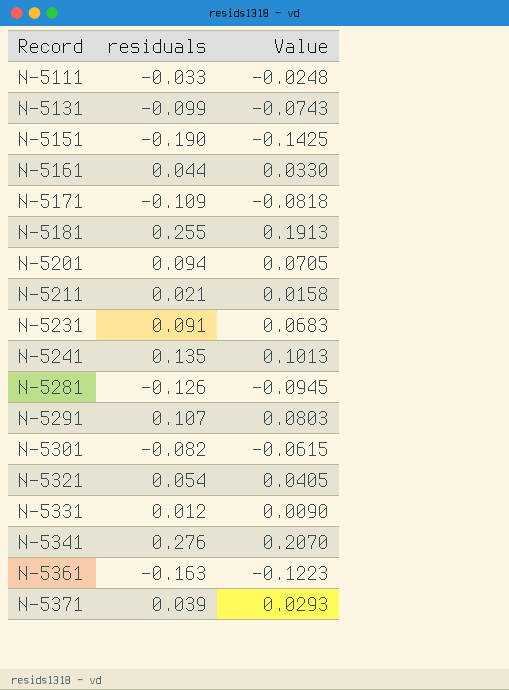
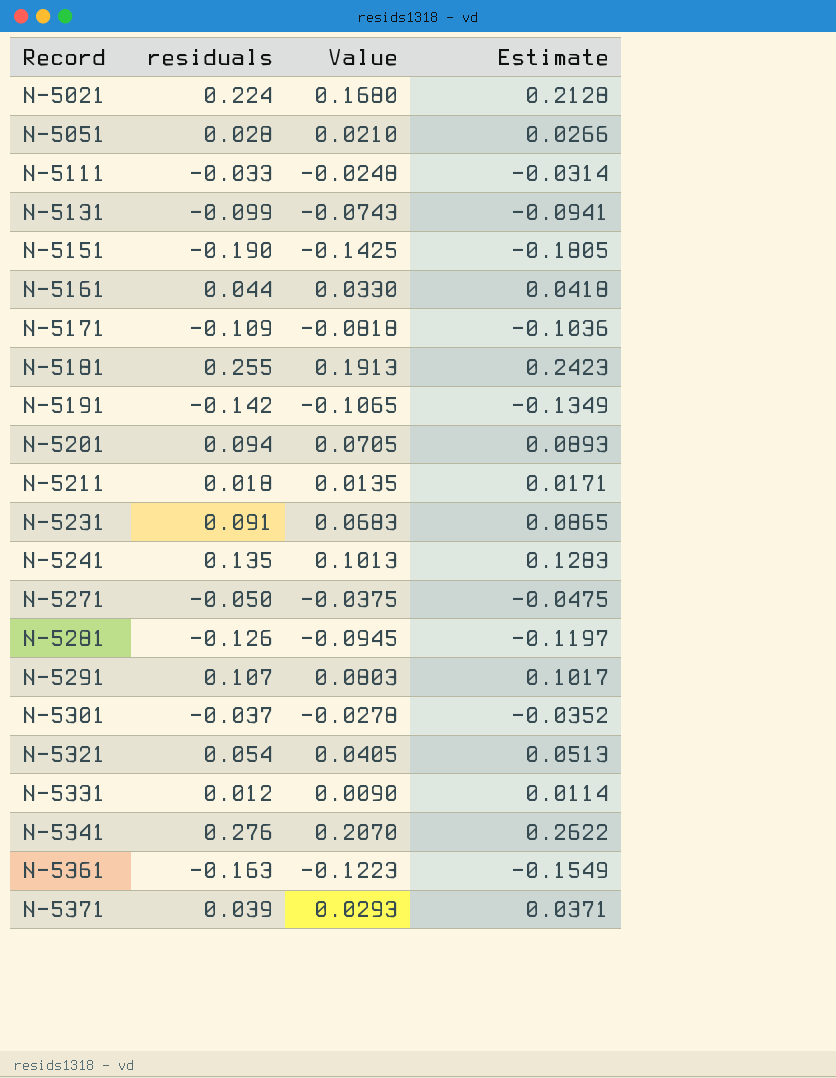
column Estimate | formula: none -> [residuals] * 0.95
row N-5021: none -> 0.224 | 0.1680 | 0.2128
row N-5051: none -> 0.028 | 0.0210 | 0.0266
row N-5191: none -> -0.142 | -0.1065 | -0.1349
N-5211 | residuals: 0.021 -> 0.018
N-5211 | Value: 0.0158 -> 0.0135
row N-5271: none -> -0.050 | -0.0375 | -0.0475
N-5301 | residuals: -0.082 -> -0.037
N-5301 | Value: -0.0615 -> -0.0278

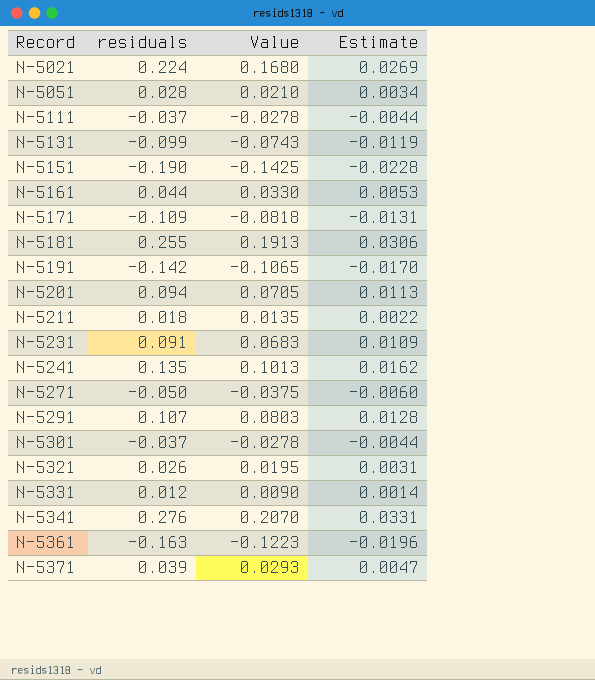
column Estimate | formula: [residuals] * 0.95 -> [residuals] * 0.12
row N-5281: -0.126 | -0.0945 | -0.1197 -> none
N-5111 | residuals: -0.033 -> -0.037
N-5111 | Value: -0.0248 -> -0.0278
N-5321 | residuals: 0.054 -> 0.026
N-5321 | Value: 0.0405 -> 0.0195

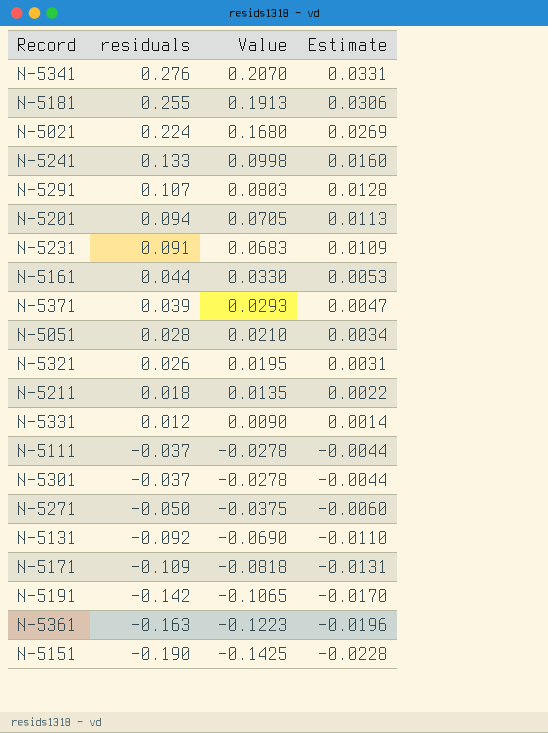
row order: Record ascending -> residuals descending
N-5241 | residuals: 0.135 -> 0.133
N-5241 | Value: 0.1013 -> 0.0998
N-5241 | Estimate: 0.0162 -> 0.0160
N-5131 | residuals: -0.099 -> -0.092
N-5131 | Value: -0.0743 -> -0.0690
N-5131 | Estimate: -0.0119 -> -0.0110

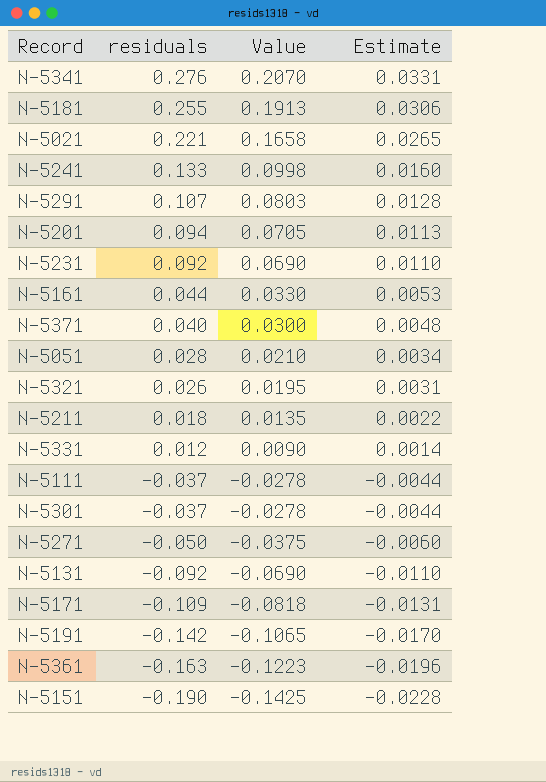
N-5021 | residuals: 0.224 -> 0.221
N-5021 | Value: 0.1680 -> 0.1658
N-5021 | Estimate: 0.0269 -> 0.0265
N-5231 | residuals: 0.091 -> 0.092
N-5231 | Value: 0.0683 -> 0.0690
N-5231 | Estimate: 0.0109 -> 0.0110
N-5371 | residuals: 0.039 -> 0.040
N-5371 | Value: 0.0293 -> 0.0300
N-5371 | Estimate: 0.0047 -> 0.0048

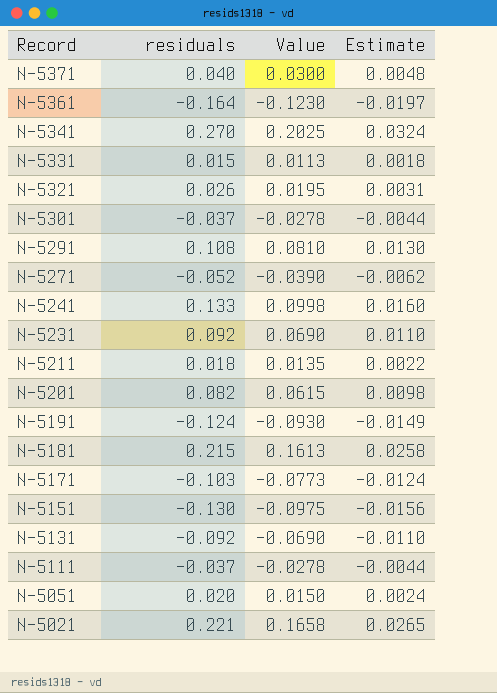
row order: residuals descending -> Record descending
row N-5161: 0.044 | 0.0330 | 0.0053 -> none
N-5361 | residuals: -0.163 -> -0.164
N-5361 | Value: -0.1223 -> -0.1230
N-5361 | Estimate: -0.0196 -> -0.0197
N-5341 | residuals: 0.276 -> 0.270
N-5341 | Value: 0.2070 -> 0.2025
N-5341 | Estimate: 0.0331 -> 0.0324
N-5331 | residuals: 0.012 -> 0.015
N-5331 | Value: 0.0090 -> 0.0113
N-5331 | Estimate: 0.0014 -> 0.0018
N-5291 | residuals: 0.107 -> 0.108
N-5291 | Value: 0.0803 -> 0.0810
N-5291 | Estimate: 0.0128 -> 0.0130
N-5271 | residuals: -0.050 -> -0.052
N-5271 | Value: -0.0375 -> -0.0390
N-5271 | Estimate: -0.0060 -> -0.0062
N-5201 | residuals: 0.094 -> 0.082
N-5201 | Value: 0.0705 -> 0.0615
N-5201 | Estimate: 0.0113 -> 0.0098
N-5191 | residuals: -0.142 -> -0.124
N-5191 | Value: -0.1065 -> -0.0930
N-5191 | Estimate: -0.0170 -> -0.0149
N-5181 | residuals: 0.255 -> 0.215
N-5181 | Value: 0.1913 -> 0.1613
N-5181 | Estimate: 0.0306 -> 0.0258
N-5171 | residuals: -0.109 -> -0.103
N-5171 | Value: -0.0818 -> -0.0773
N-5171 | Estimate: -0.0131 -> -0.0124
N-5151 | residuals: -0.190 -> -0.130
N-5151 | Value: -0.1425 -> -0.0975
N-5151 | Estimate: -0.0228 -> -0.0156
N-5051 | residuals: 0.028 -> 0.020
N-5051 | Value: 0.0210 -> 0.0150
N-5051 | Estimate: 0.0034 -> 0.0024

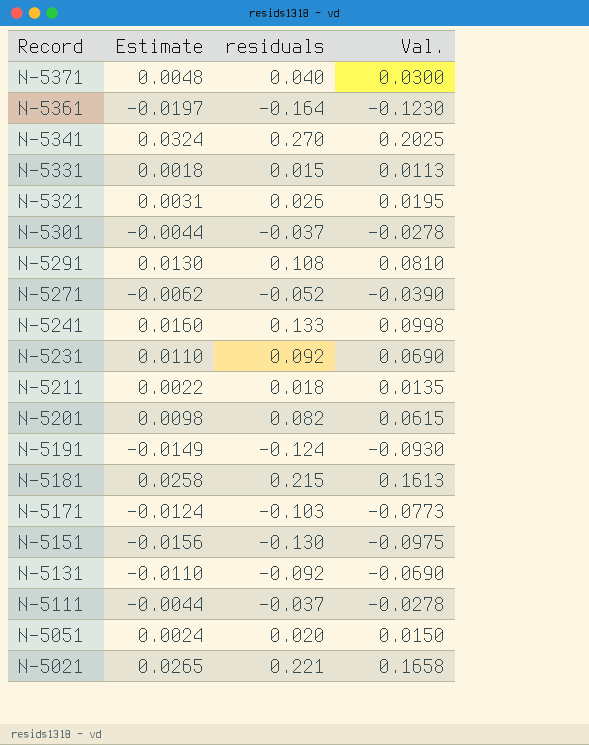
column Estimate | position: 4 -> 2
column name: Value -> Val.

